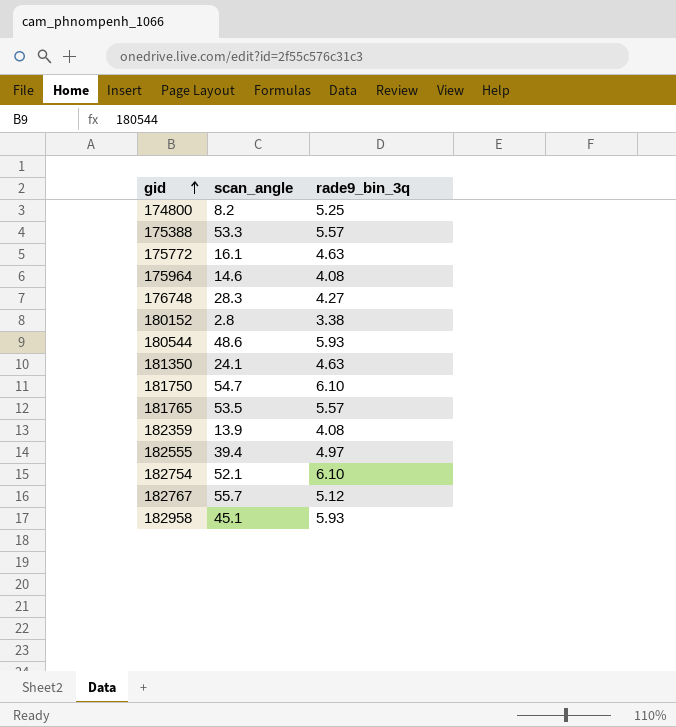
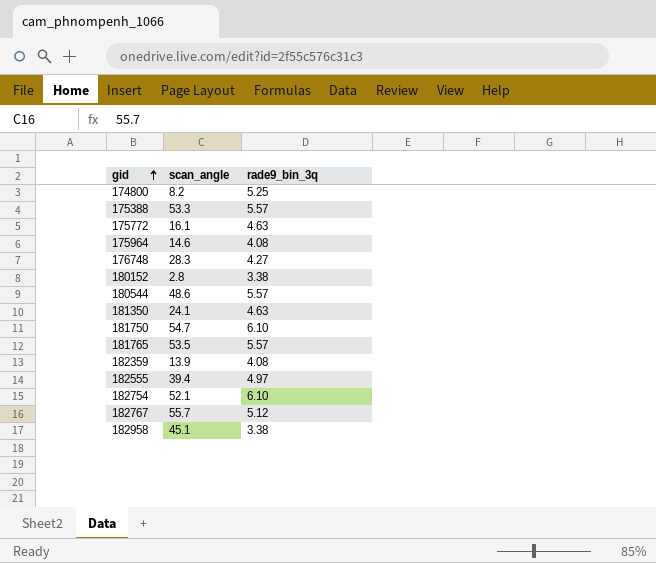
180544 | rade9_bin_3q: 5.93 -> 5.57
182958 | rade9_bin_3q: 5.93 -> 3.38

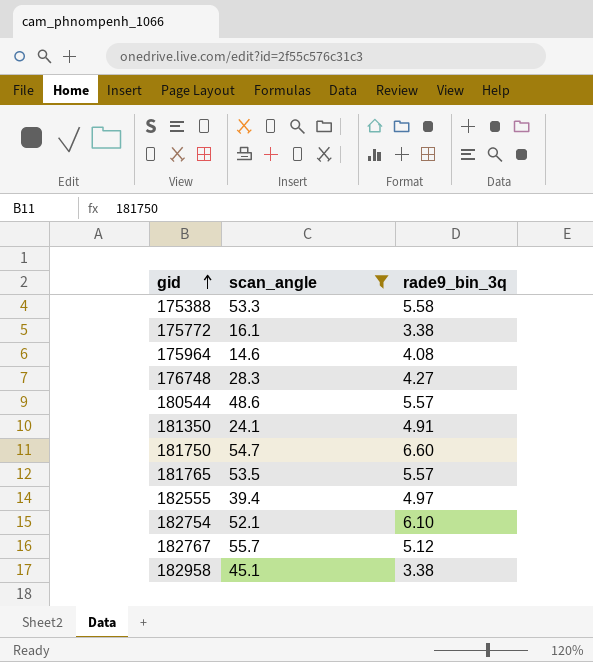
filter: none -> scan_angle >= 14.6
175388 | rade9_bin_3q: 5.57 -> 5.58
175772 | rade9_bin_3q: 4.63 -> 3.38
181350 | rade9_bin_3q: 4.63 -> 4.91
181750 | rade9_bin_3q: 6.10 -> 6.60

